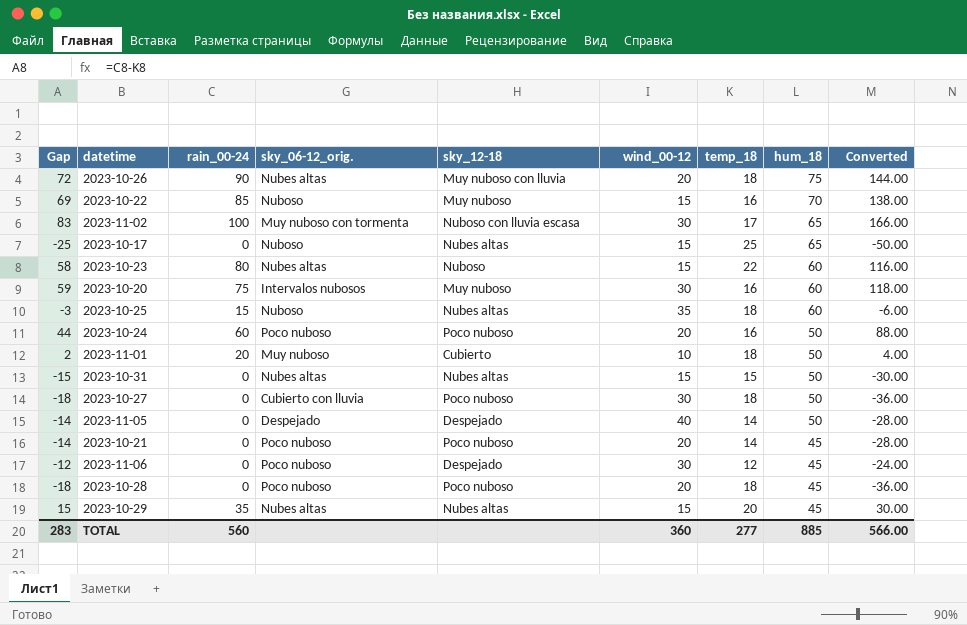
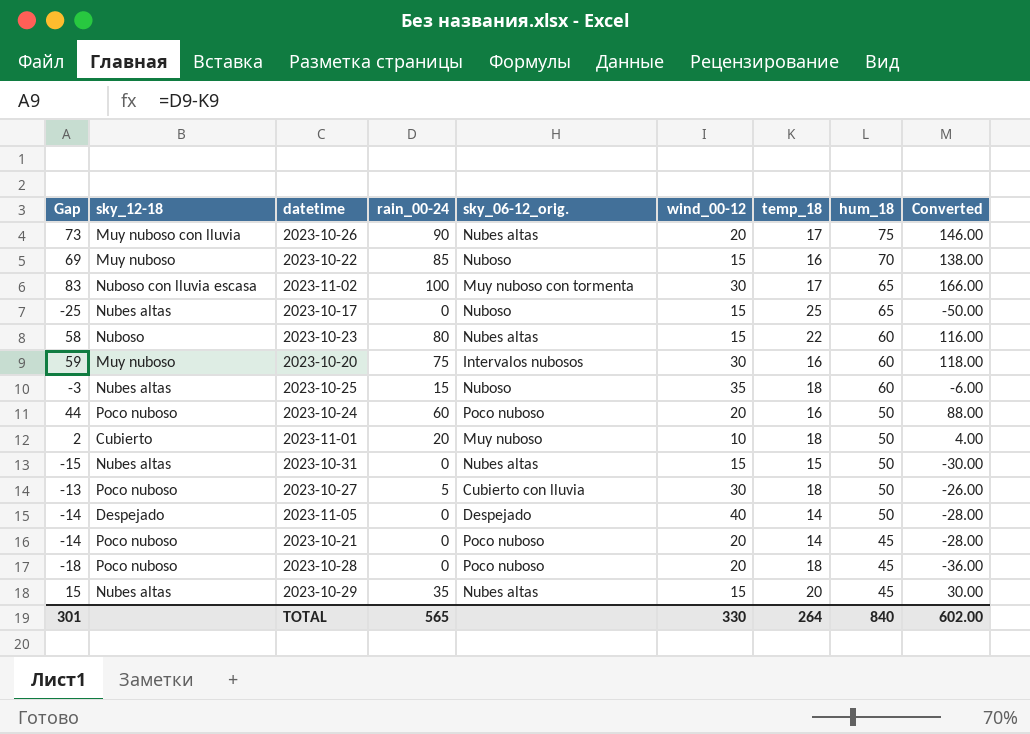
column sky_12-18 | position: 5 -> 2
row 2023-11-06: -12 | 0 | Poco nuboso | Despejado | 30 | 12 | 45 | -24.00 -> none
2023-10-26 | Gap: 72 -> 73
2023-10-26 | temp_18: 18 -> 17
2023-10-26 | Converted: 144.00 -> 146.00
2023-10-27 | Gap: -18 -> -13
2023-10-27 | rain_00-24: 0 -> 5
2023-10-27 | Converted: -36.00 -> -26.00
TOTAL | Gap: 283 -> 301
TOTAL | rain_00-24: 560 -> 565
TOTAL | wind_00-12: 360 -> 330
TOTAL | temp_18: 277 -> 264
TOTAL | hum_18: 885 -> 840
TOTAL | Converted: 566.00 -> 602.00

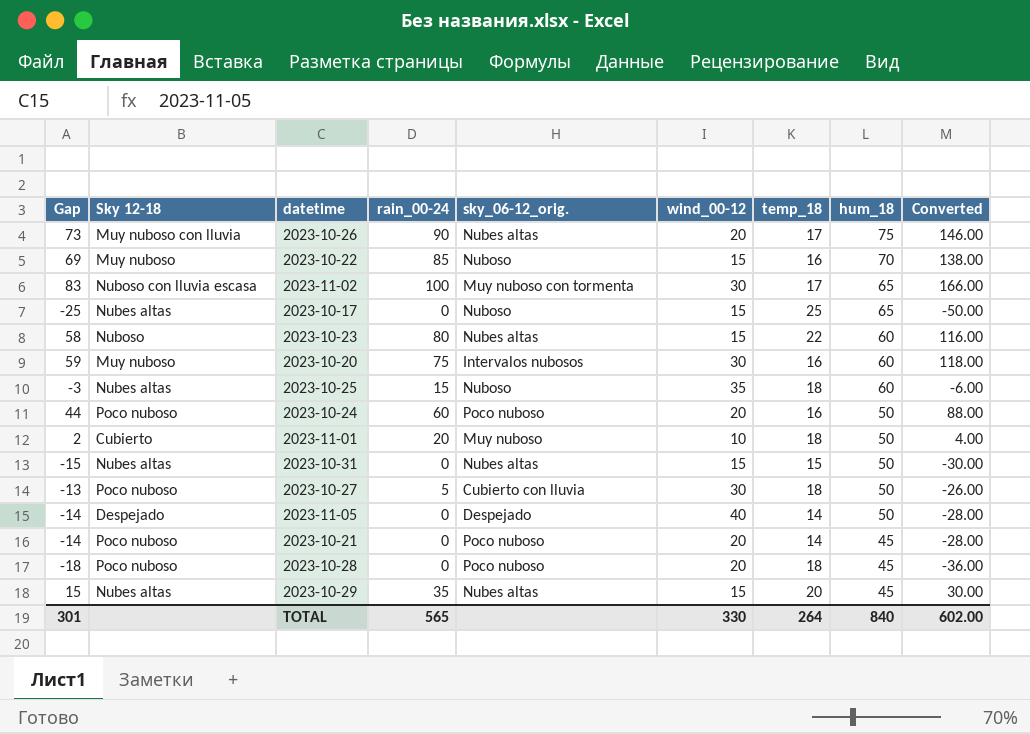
column name: sky_12-18 -> Sky 12-18

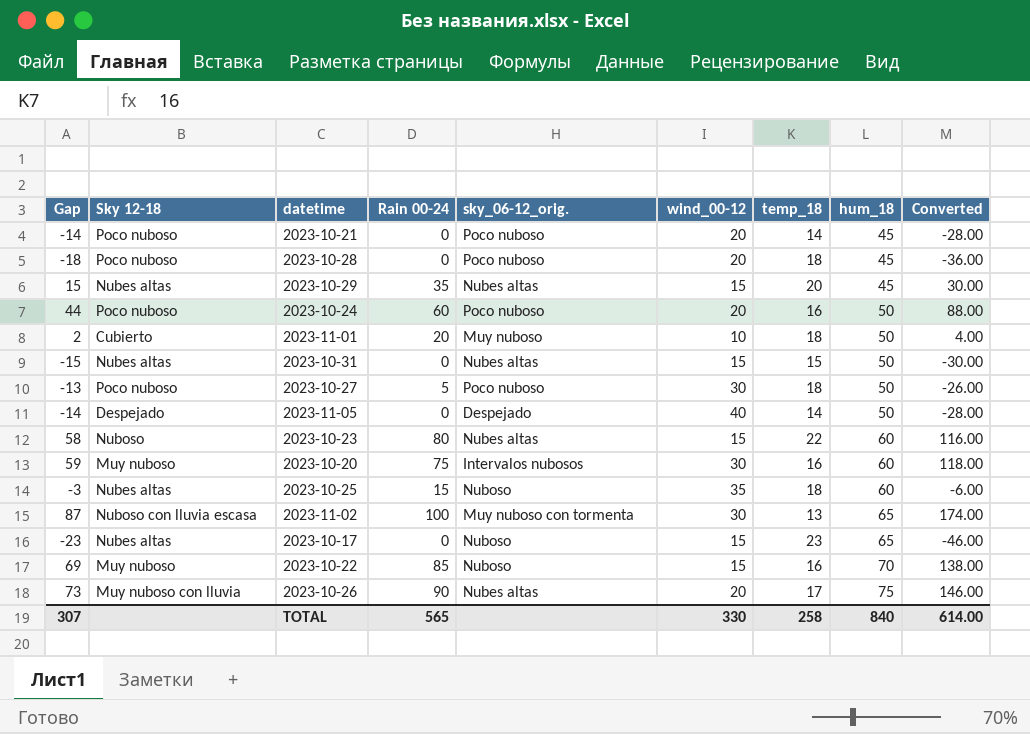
row order: hum_18 descending -> hum_18 ascending
column name: rain_00-24 -> Rain 00-24
2023-10-27 | sky_06-12_orig.: Cubierto con lluvia -> Poco nuboso
2023-11-02 | Gap: 83 -> 87
2023-11-02 | temp_18: 17 -> 13
2023-11-02 | Converted: 166.00 -> 174.00
2023-10-17 | Gap: -25 -> -23
2023-10-17 | temp_18: 25 -> 23
2023-10-17 | Converted: -50.00 -> -46.00
TOTAL | Gap: 301 -> 307
TOTAL | temp_18: 264 -> 258
TOTAL | Converted: 602.00 -> 614.00

